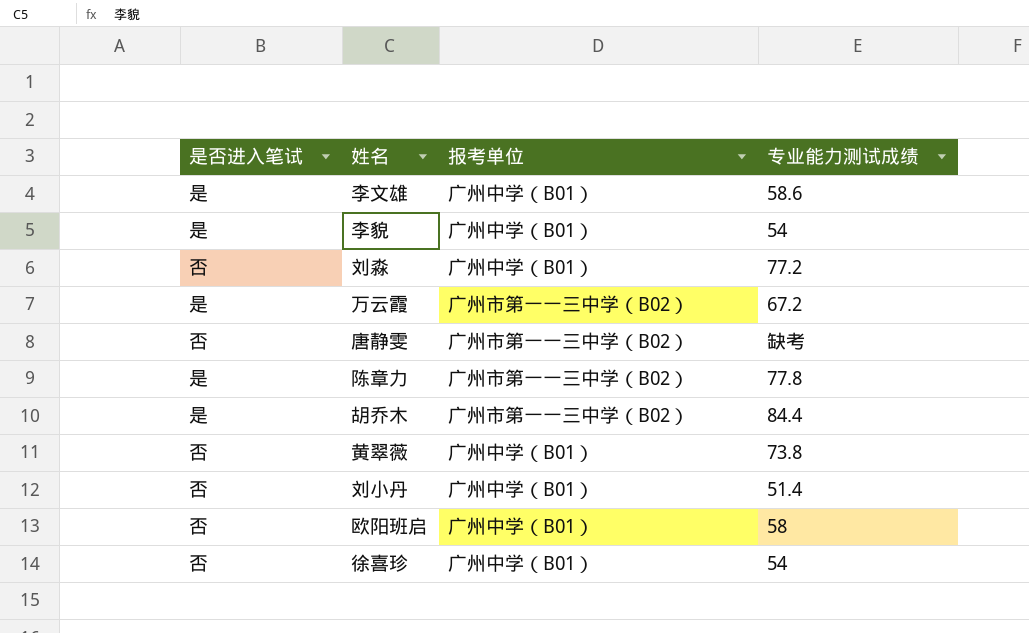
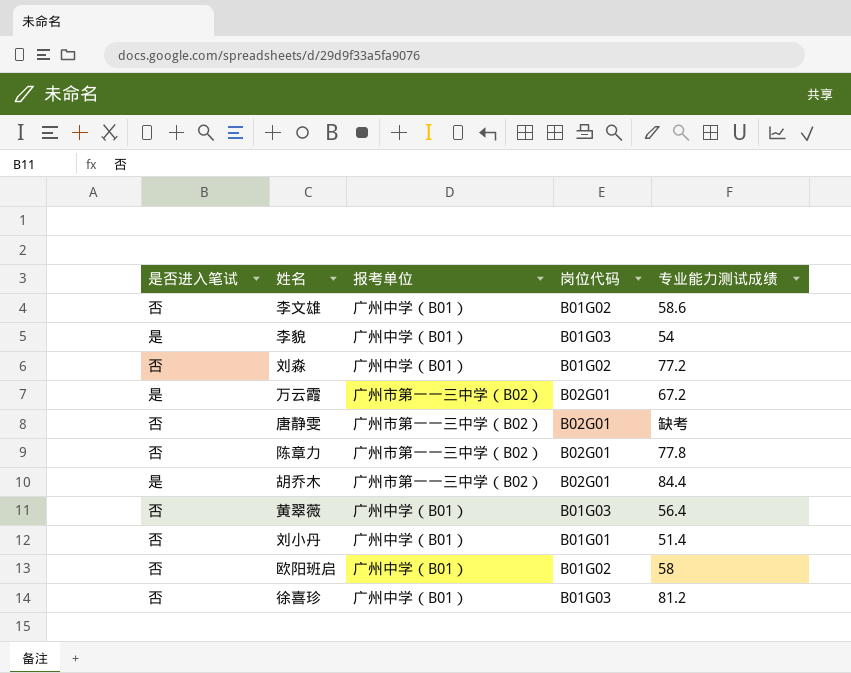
column 岗位代码 | position: none -> 4
李文雄 | 是否进入笔试: 是 -> 否
陈章力 | 是否进入笔试: 是 -> 否
黄翠薇 | 专业能力测试成绩: 73.8 -> 56.4
徐喜珍 | 专业能力测试成绩: 54 -> 81.2

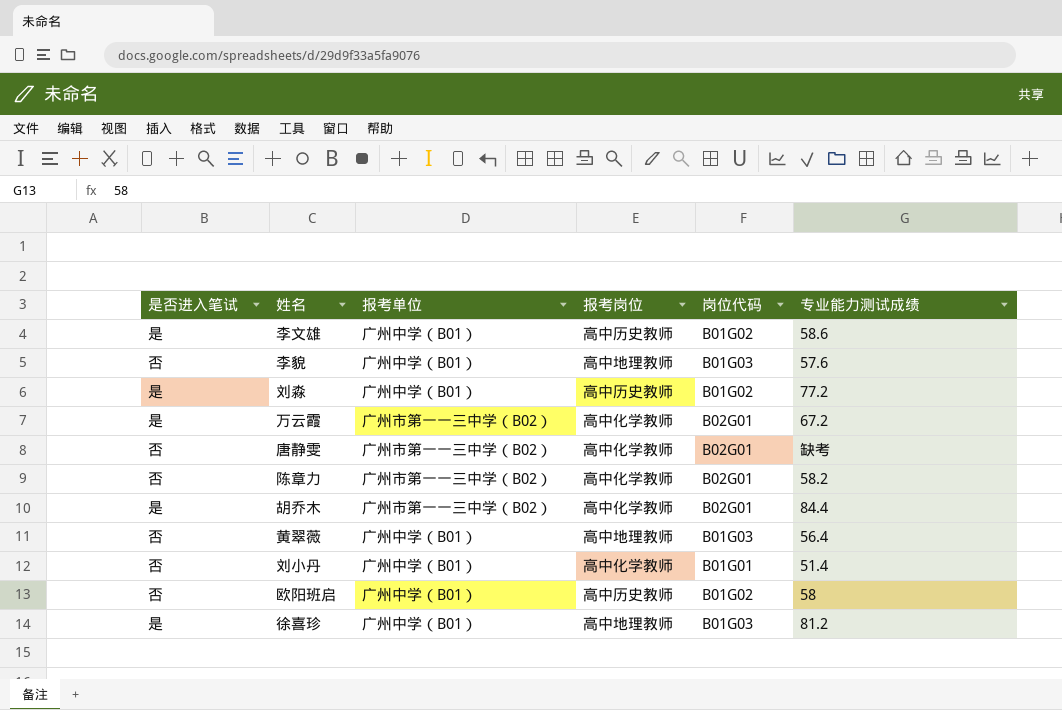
column 报考岗位 | position: none -> 4
李文雄 | 是否进入笔试: 否 -> 是
李貌 | 是否进入笔试: 是 -> 否
李貌 | 专业能力测试成绩: 54 -> 57.6
刘淼 | 是否进入笔试: 否 -> 是
陈章力 | 专业能力测试成绩: 77.8 -> 58.2
徐喜珍 | 是否进入笔试: 否 -> 是

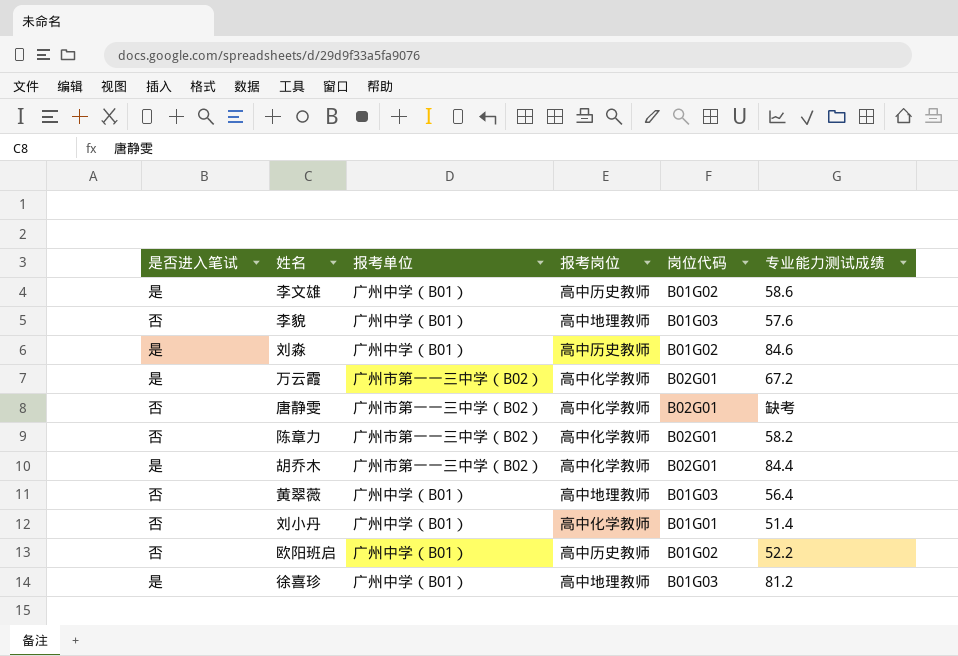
刘淼 | 专业能力测试成绩: 77.2 -> 84.6
欧阳班启 | 专业能力测试成绩: 58 -> 52.2

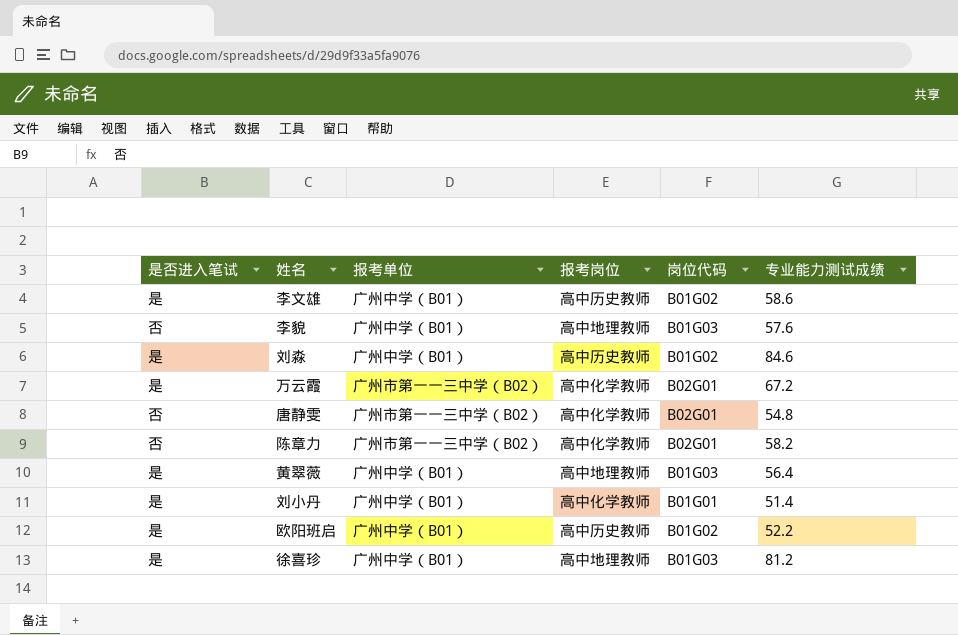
row 胡乔木: 是 | 广州市第一一三中学（B02） | 高中化学教师 | B02G01 | 84.4 -> none
唐静雯 | 专业能力测试成绩: 缺考 -> 54.8
黄翠薇 | 是否进入笔试: 否 -> 是
刘小丹 | 是否进入笔试: 否 -> 是
欧阳班启 | 是否进入笔试: 否 -> 是

